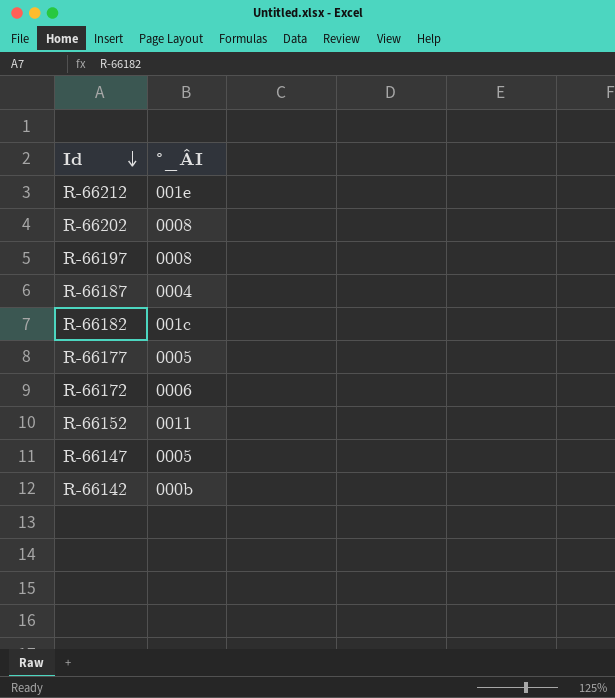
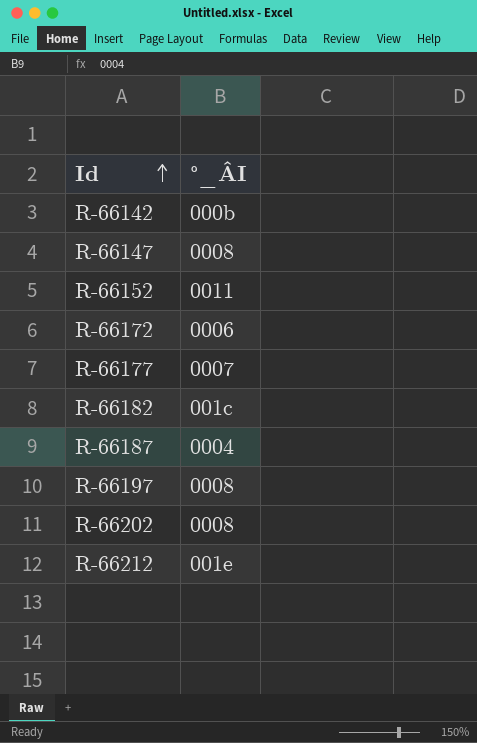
row order: Id descending -> Id ascending
R-66147 | °_ÂI: 0005 -> 0008
R-66177 | °_ÂI: 0005 -> 0007

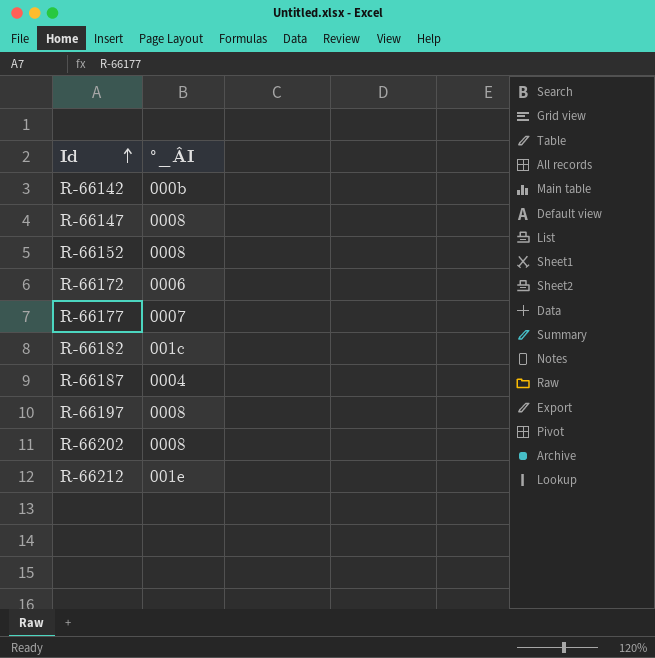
R-66152 | °_ÂI: 0011 -> 0008

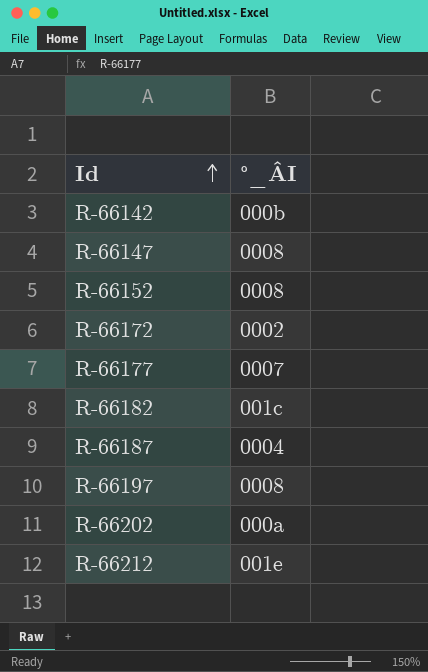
R-66172 | °_ÂI: 0006 -> 0002
R-66202 | °_ÂI: 0008 -> 000a

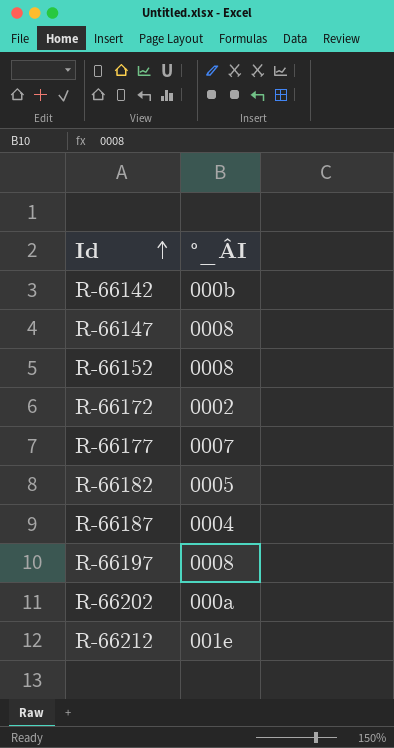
R-66182 | °_ÂI: 001c -> 0005

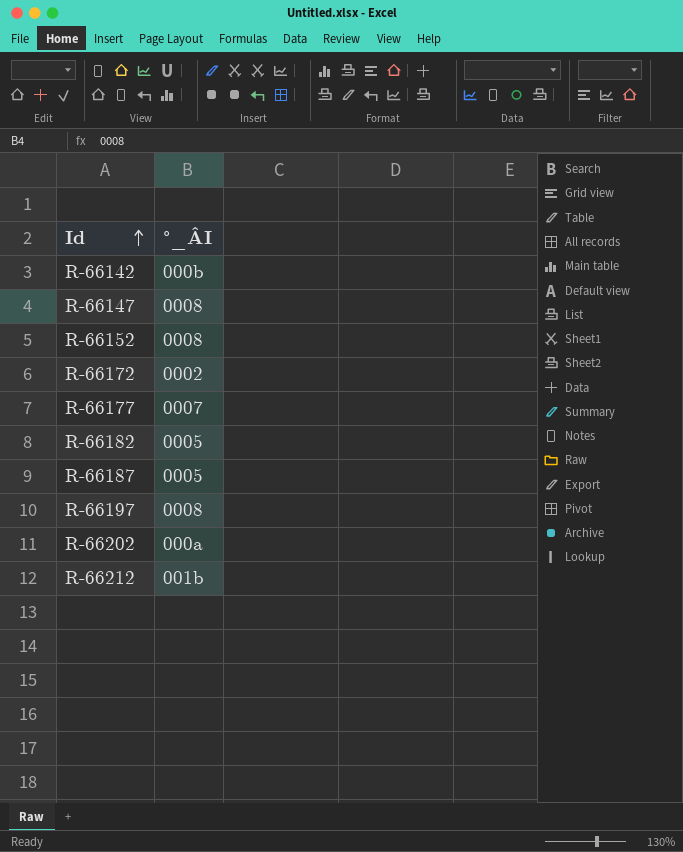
R-66187 | °_ÂI: 0004 -> 0005
R-66212 | °_ÂI: 001e -> 001b

